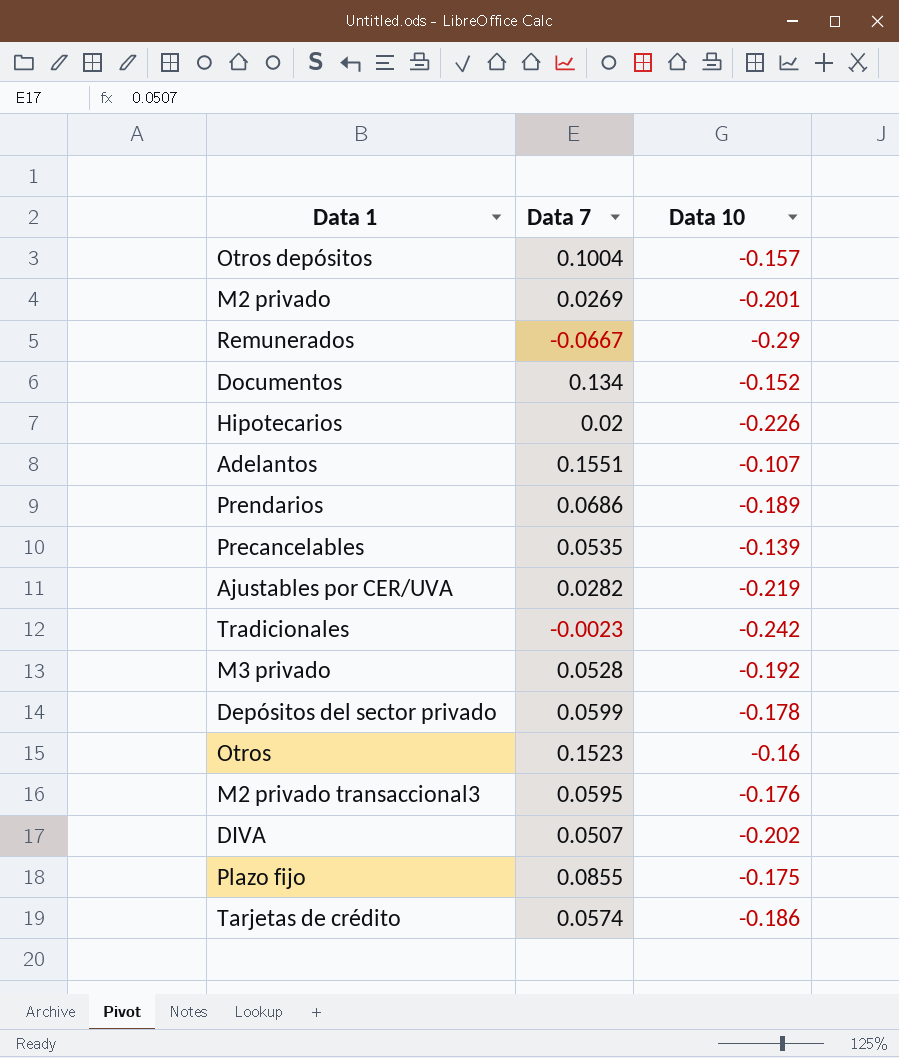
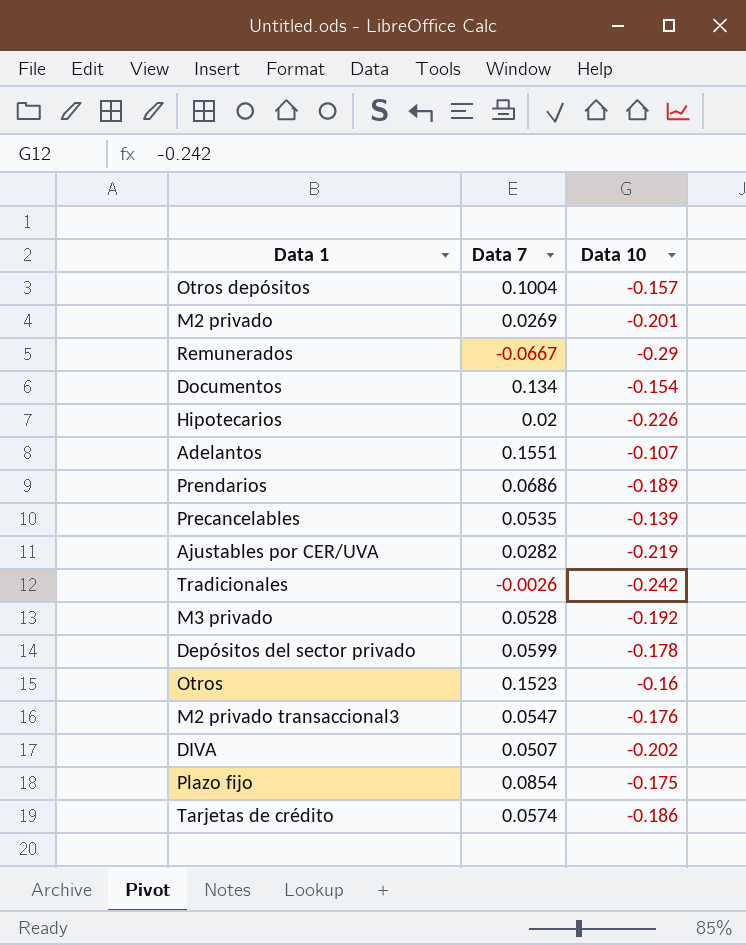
Documentos | Data 10: -0.152 -> -0.154
Tradicionales | Data 7: -0.0023 -> -0.0026
M2 privado transaccional3 | Data 7: 0.0595 -> 0.0547
Plazo fijo | Data 7: 0.0855 -> 0.0854

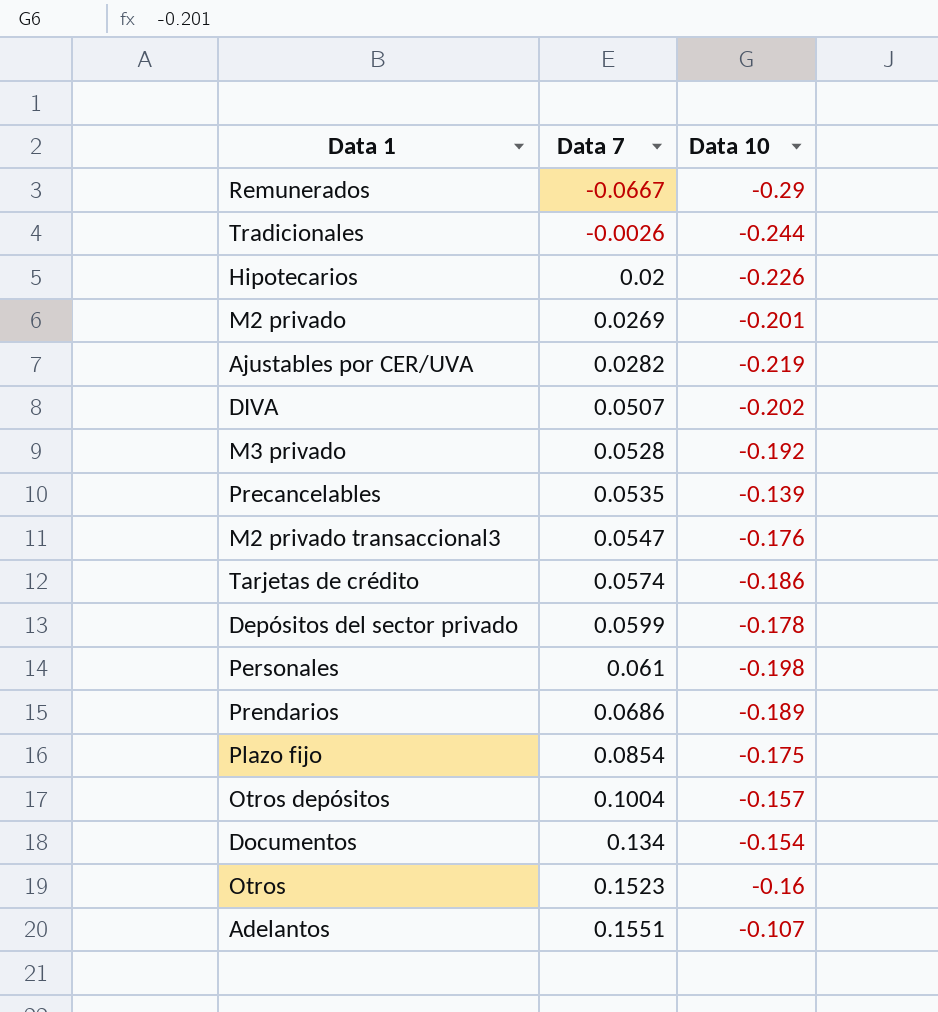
row order: none -> Data 7 ascending
Tradicionales | Data 10: -0.242 -> -0.244
row Personales: none -> 0.061 | -0.198

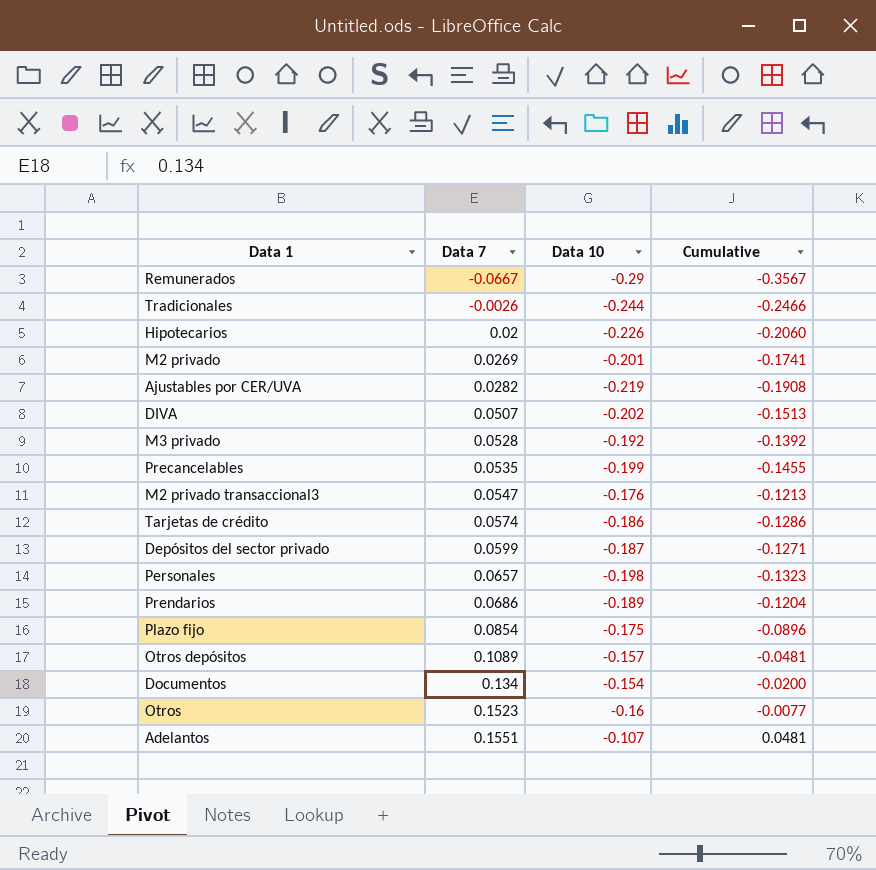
column Cumulative | formula: none -> [Data 7] + [Data 10]
Precancelables | Data 10: -0.139 -> -0.199
Depósitos del sector privado | Data 10: -0.178 -> -0.187
Personales | Data 7: 0.061 -> 0.0657
Otros depósitos | Data 7: 0.1004 -> 0.1089

